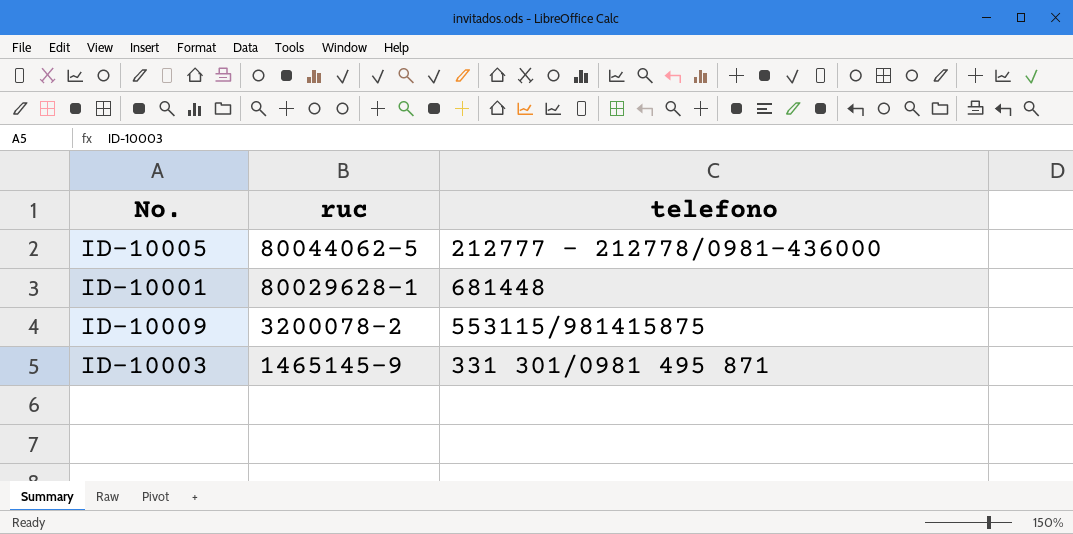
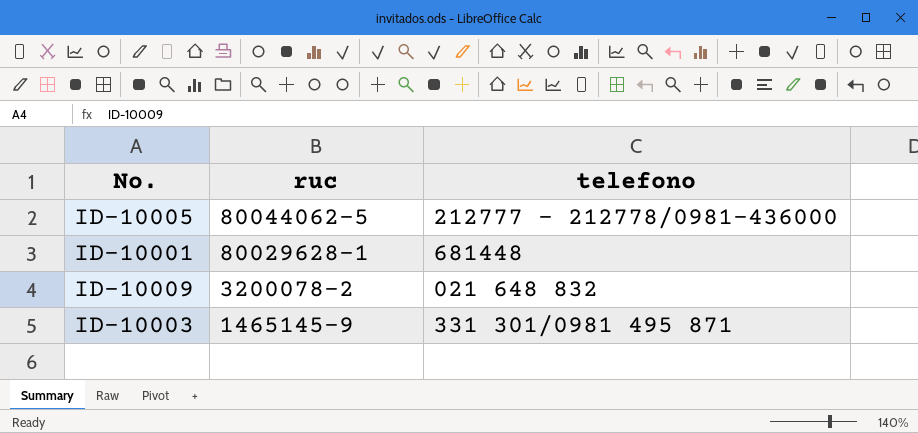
ID-10009 | telefono: 553115/981415875 -> 021 648 832

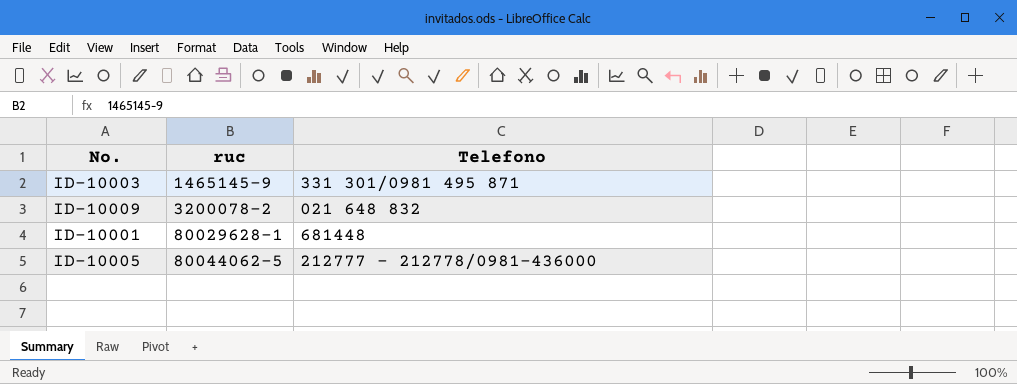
row order: ruc descending -> ruc ascending
column name: telefono -> Telefono

